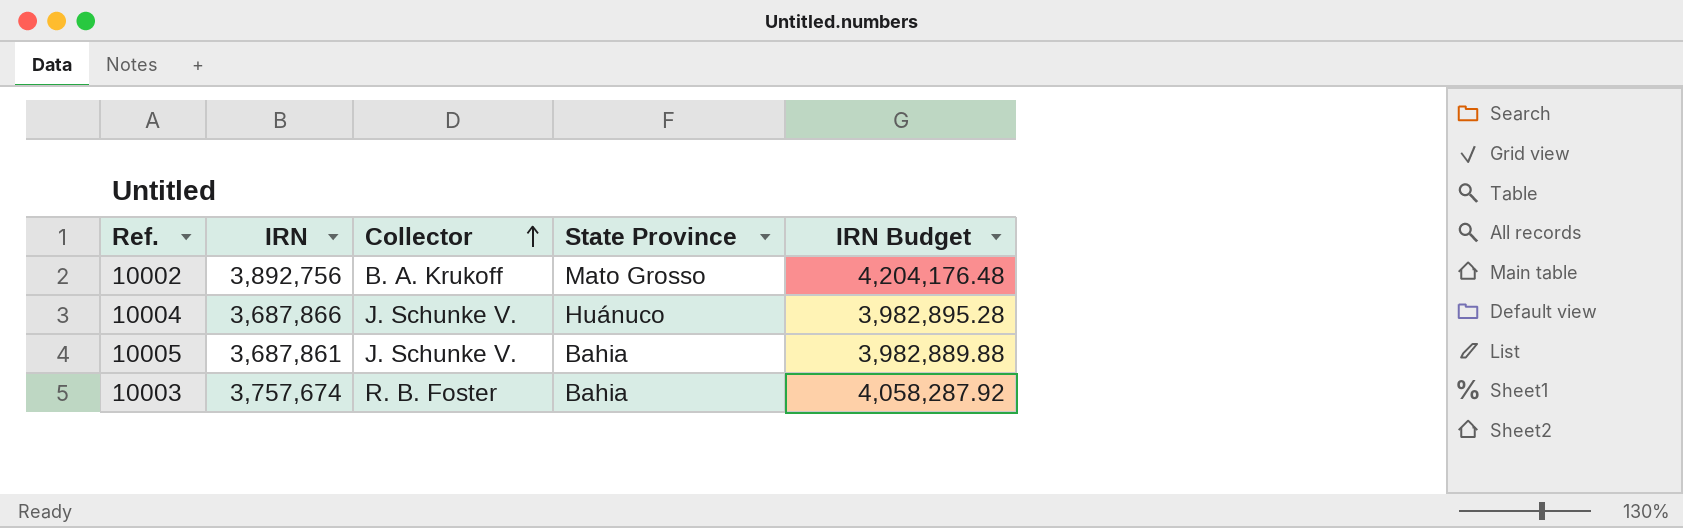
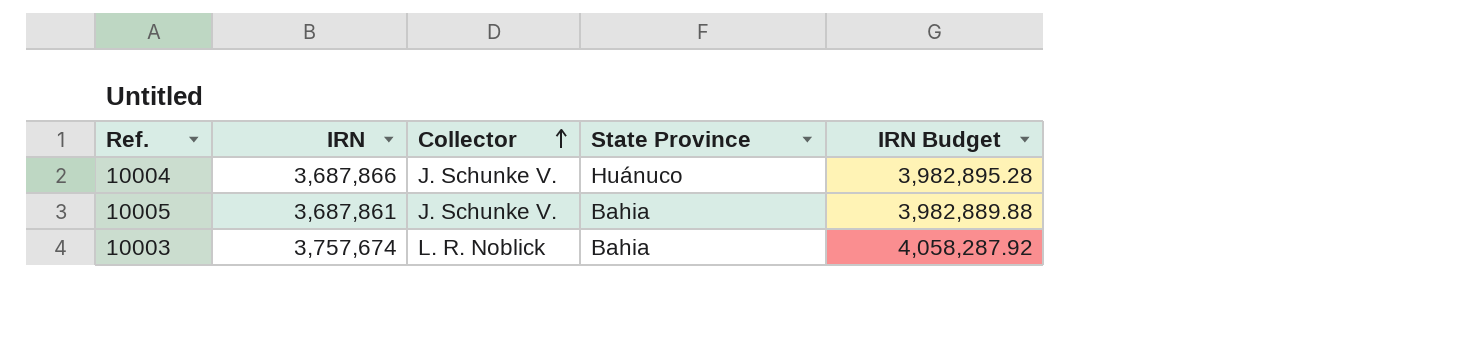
row 10002: 3,892,756 | B. A. Krukoff | Mato Grosso | 4,204,176.48 -> none
10003 | Collector: R. B. Foster -> L. R. Noblick

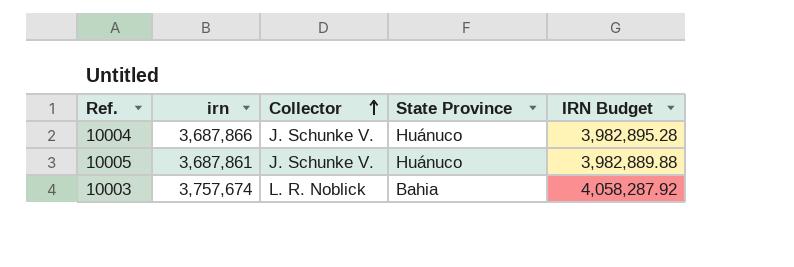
column name: IRN -> irn
10005 | State Province: Bahia -> Huánuco

